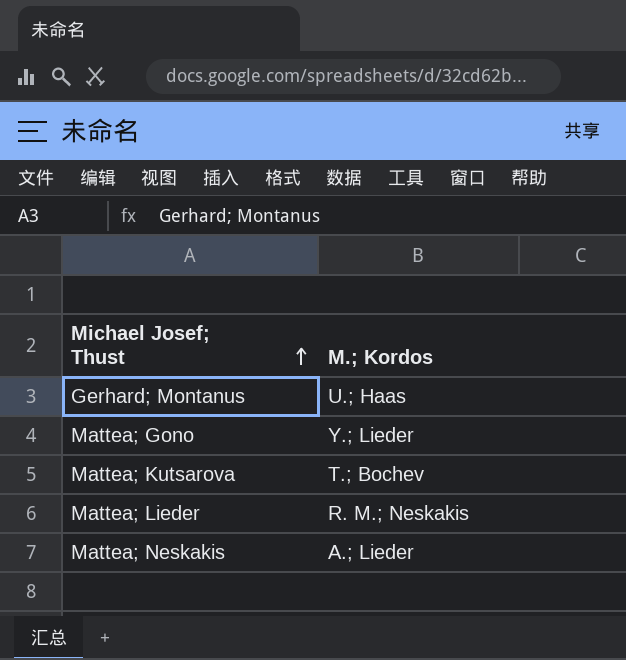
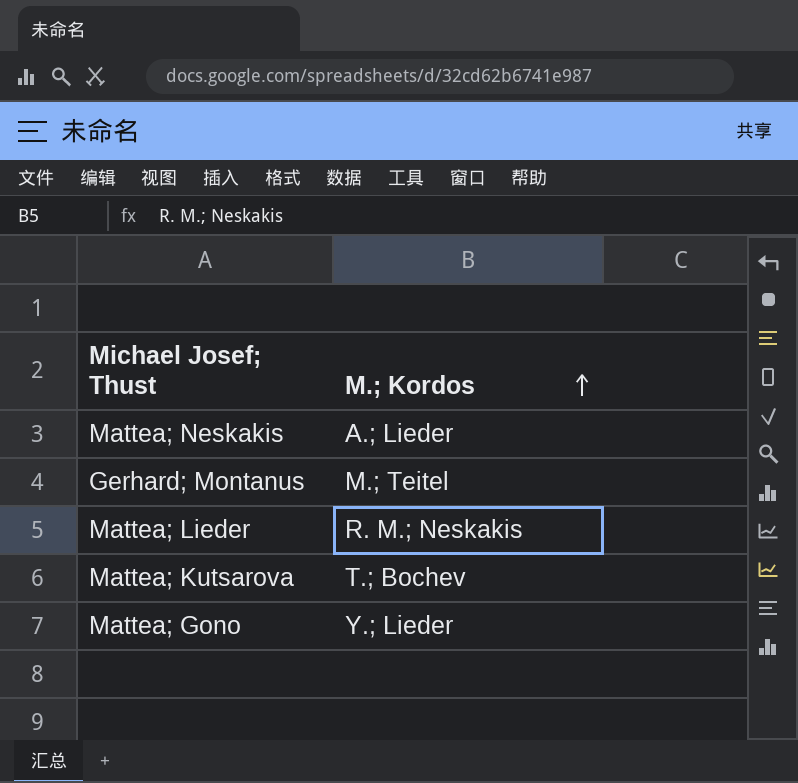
row order: Michael Josef; Thust ascending -> M.; Kordos ascending
Gerhard; Montanus | M.; Kordos: U.; Haas -> M.; Teitel

